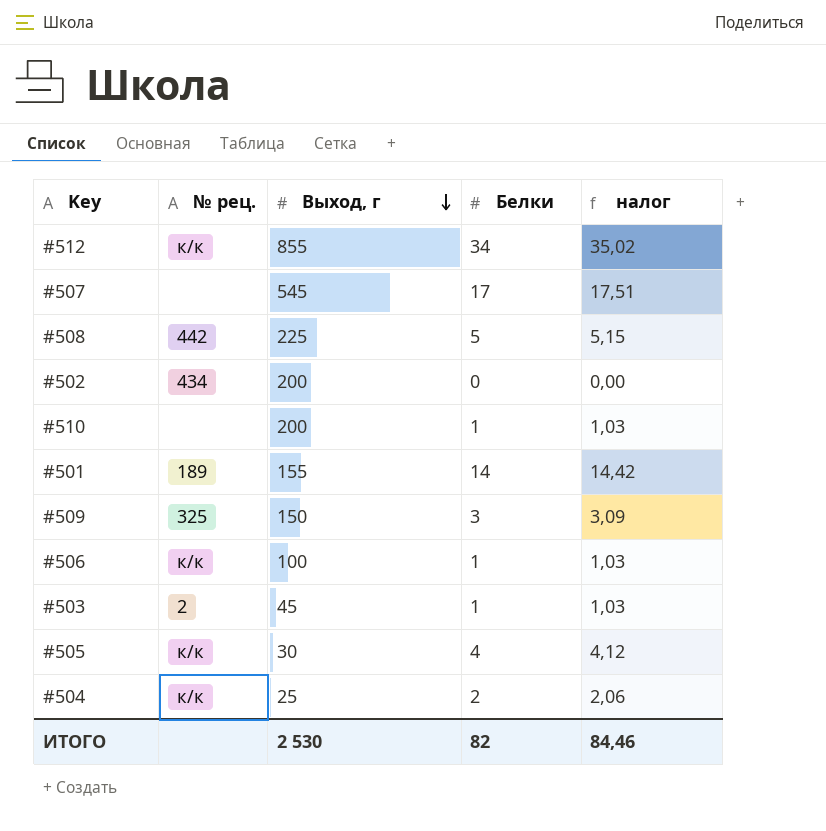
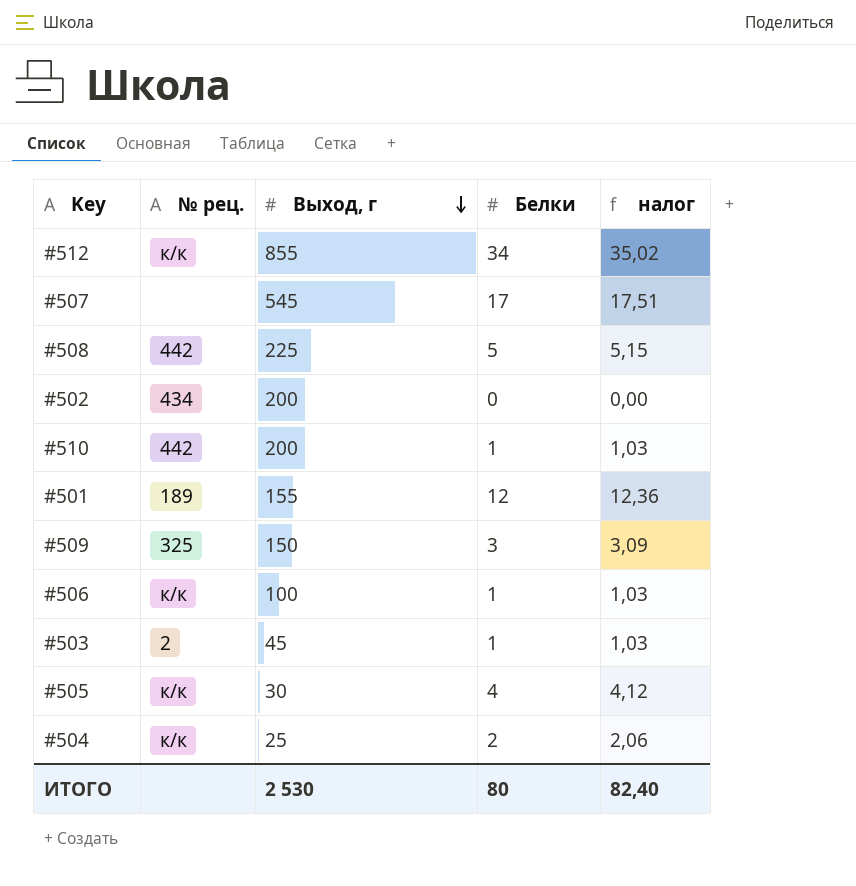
#510 | № рец.: none -> 442
#501 | Белки: 14 -> 12
#501 | налог: 14,42 -> 12,36
ИТОГО | Белки: 82 -> 80
ИТОГО | налог: 84,46 -> 82,40

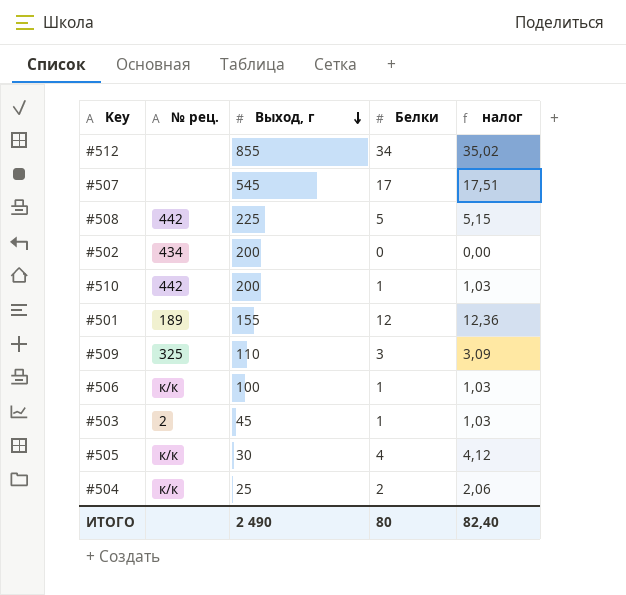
#512 | № рец.: к/к -> none
#509 | Выход, г: 150 -> 110
ИТОГО | Выход, г: 2 530 -> 2 490

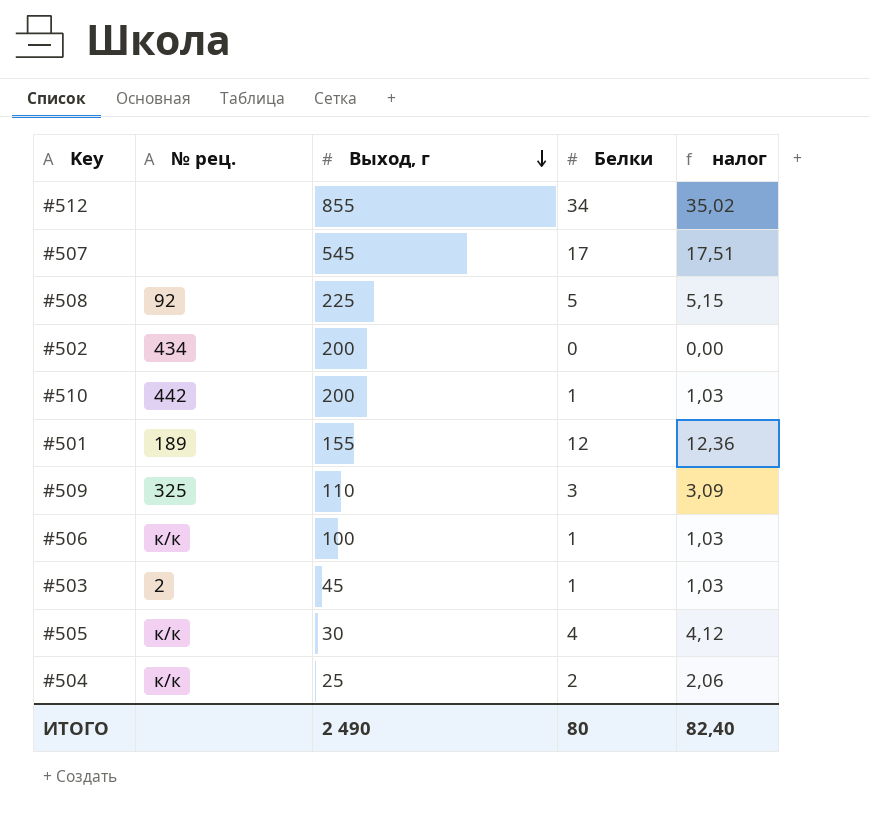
#508 | № рец.: 442 -> 92

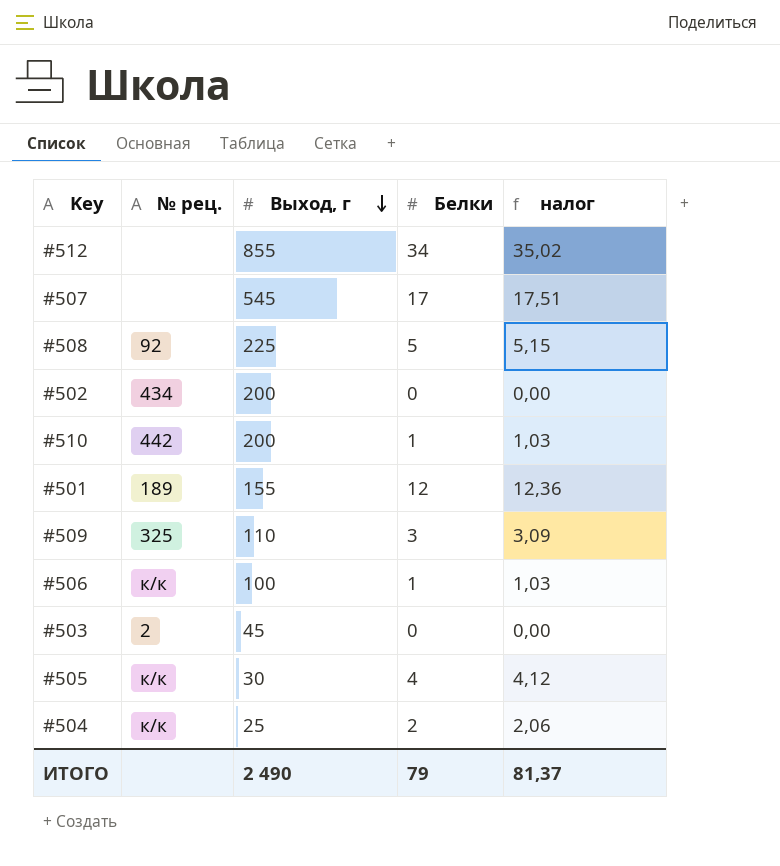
#503 | Белки: 1 -> 0
#503 | налог: 1,03 -> 0,00
ИТОГО | Белки: 80 -> 79
ИТОГО | налог: 82,40 -> 81,37

